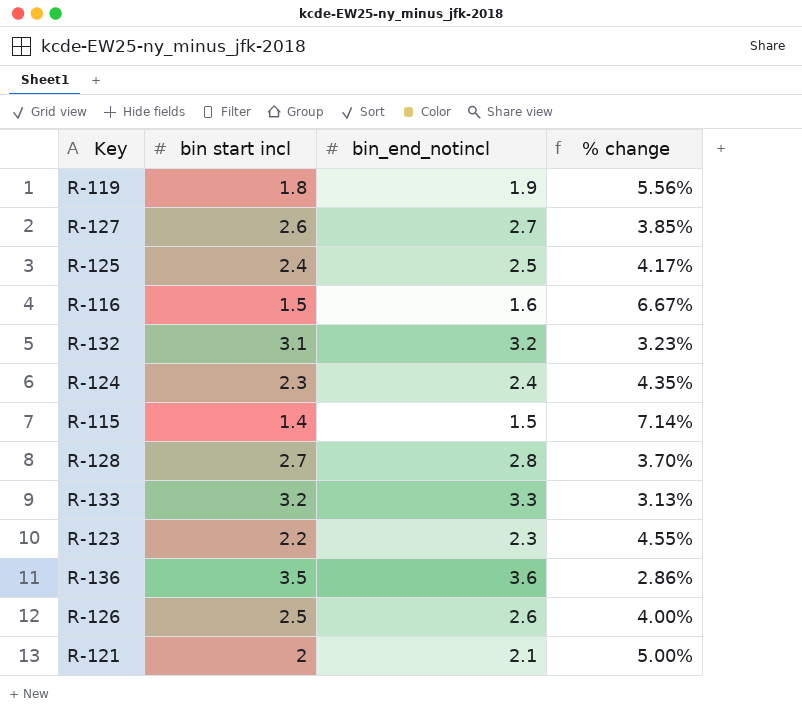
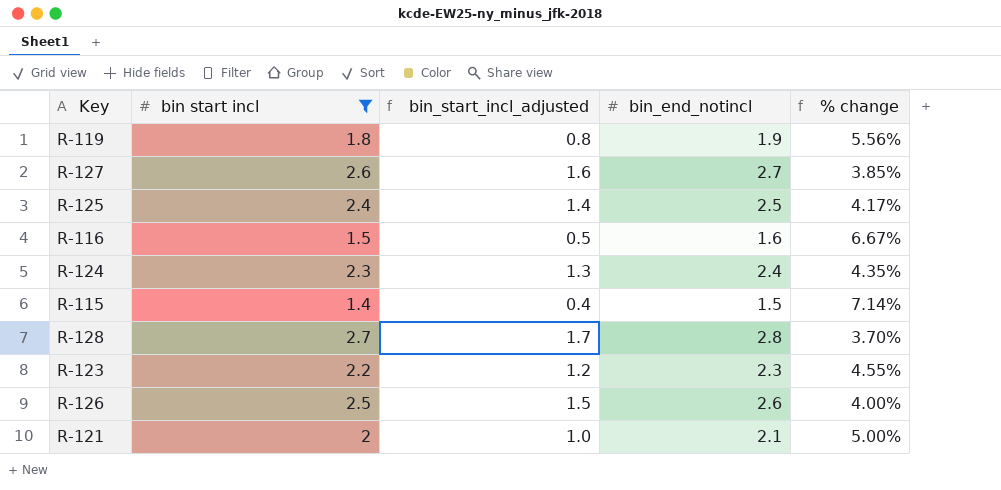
filter: none -> bin start incl <= 2.7
column bin_start_incl_adjusted | formula: none -> [bin start incl] - 1

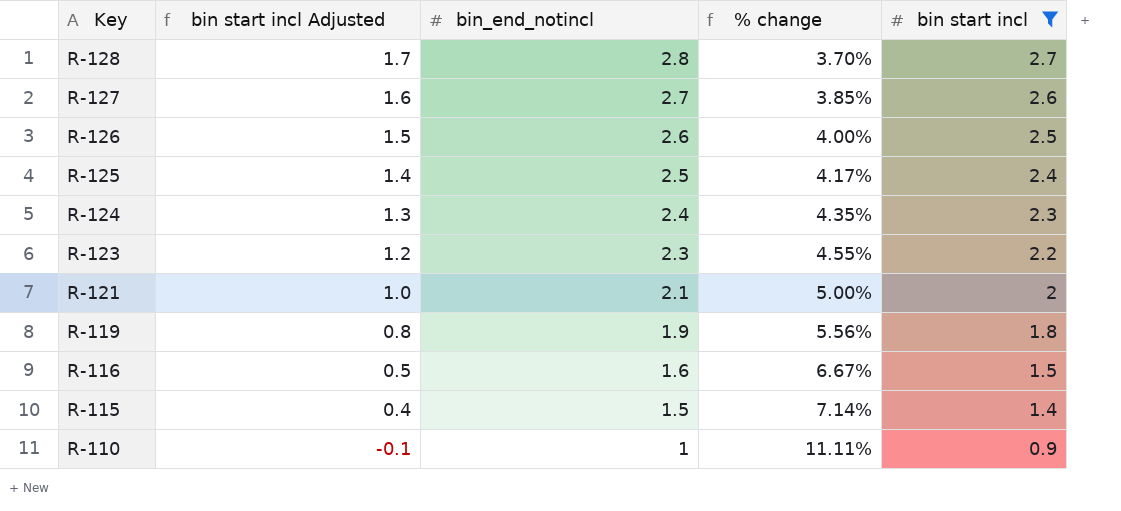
row order: none -> Key descending
column name: bin_start_incl_adjusted -> bin start incl Adjusted
column bin start incl | position: 2 -> 5
row R-110: none -> -0.1 | 1 | 11.11% | 0.9

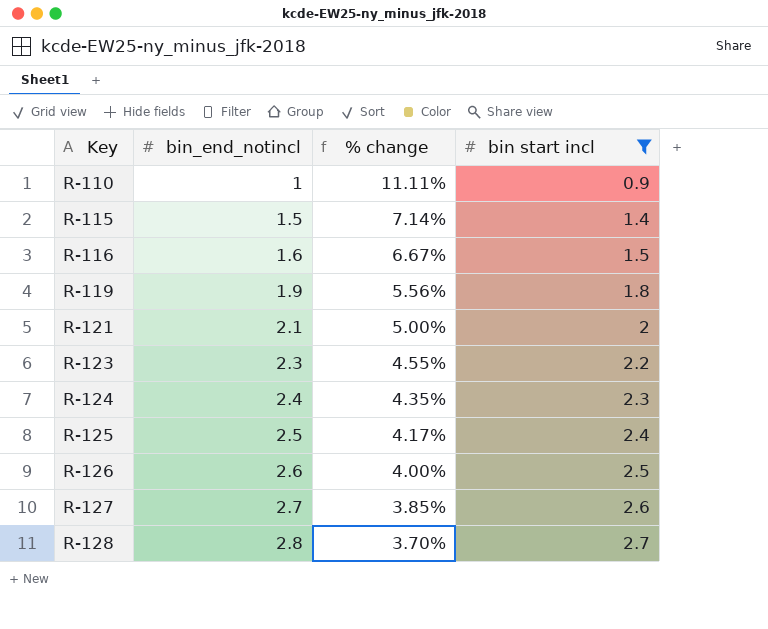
row order: Key descending -> Key ascending
column bin start incl Adjusted | formula: [bin start incl] - 1 -> none

